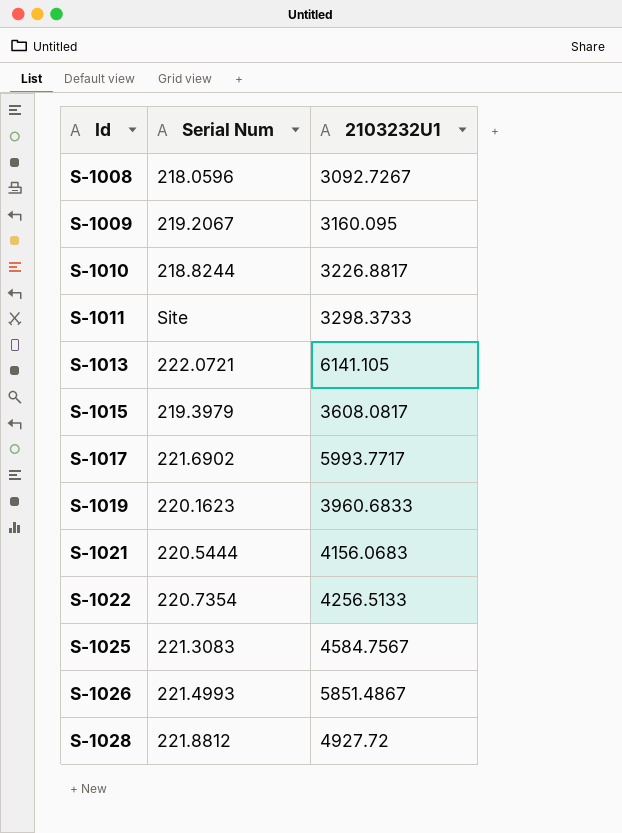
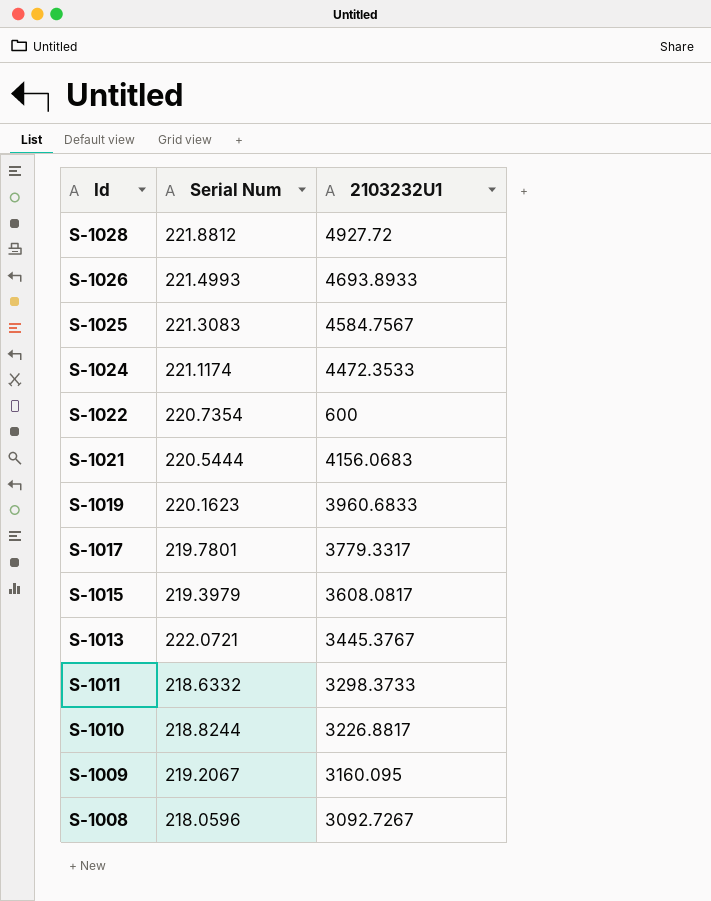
row order: Id ascending -> Id descending
S-1026 | 2103232U1: 5851.4867 -> 4693.8933
row S-1024: none -> 221.1174 | 4472.3533
S-1022 | 2103232U1: 4256.5133 -> 600
S-1017 | Serial Num: 221.6902 -> 219.7801
S-1017 | 2103232U1: 5993.7717 -> 3779.3317
S-1013 | 2103232U1: 6141.105 -> 3445.3767
S-1011 | Serial Num: Site -> 218.6332

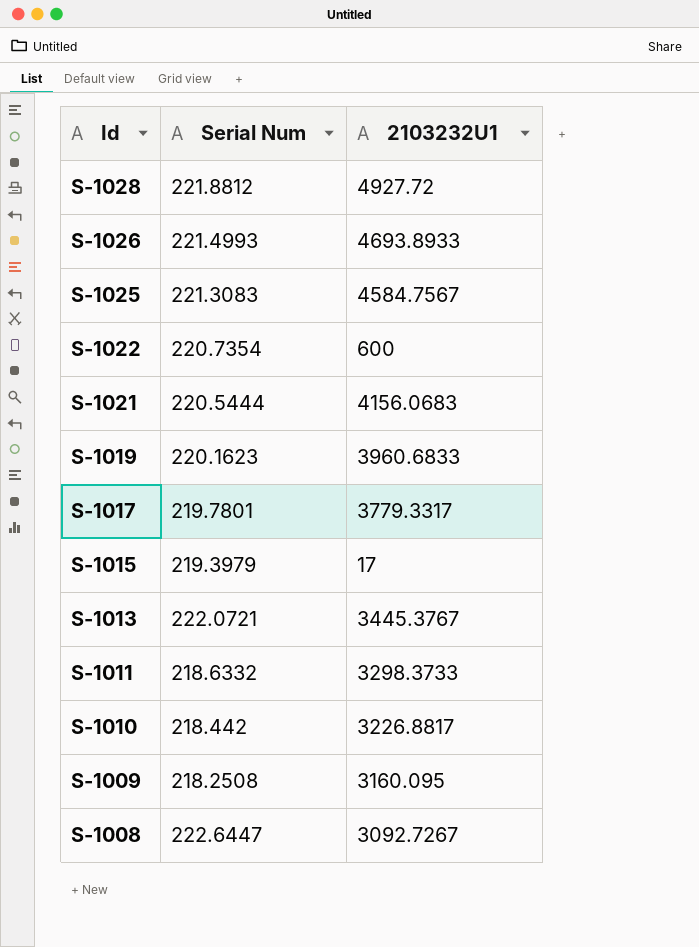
row S-1024: 221.1174 | 4472.3533 -> none
S-1015 | 2103232U1: 3608.0817 -> 17
S-1010 | Serial Num: 218.8244 -> 218.442
S-1009 | Serial Num: 219.2067 -> 218.2508
S-1008 | Serial Num: 218.0596 -> 222.6447

